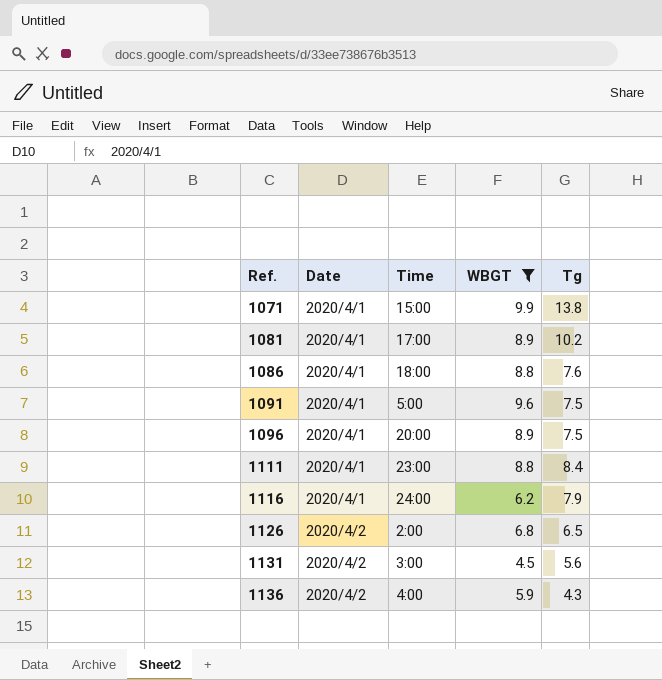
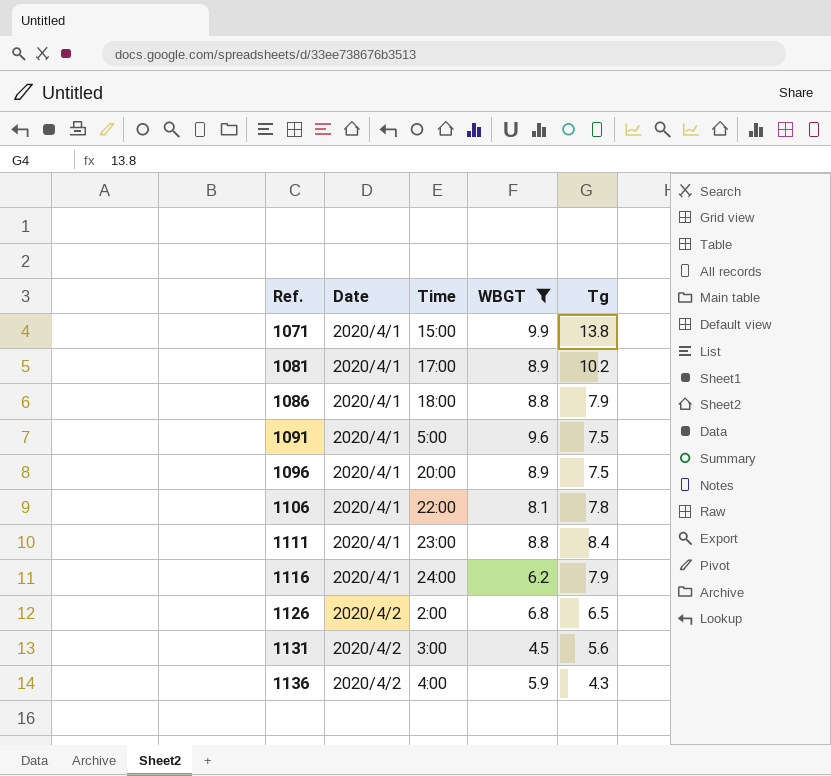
1086 | Tg: 7.6 -> 7.9
row 1106: none -> 2020/4/1 | 22:00 | 8.1 | 7.8

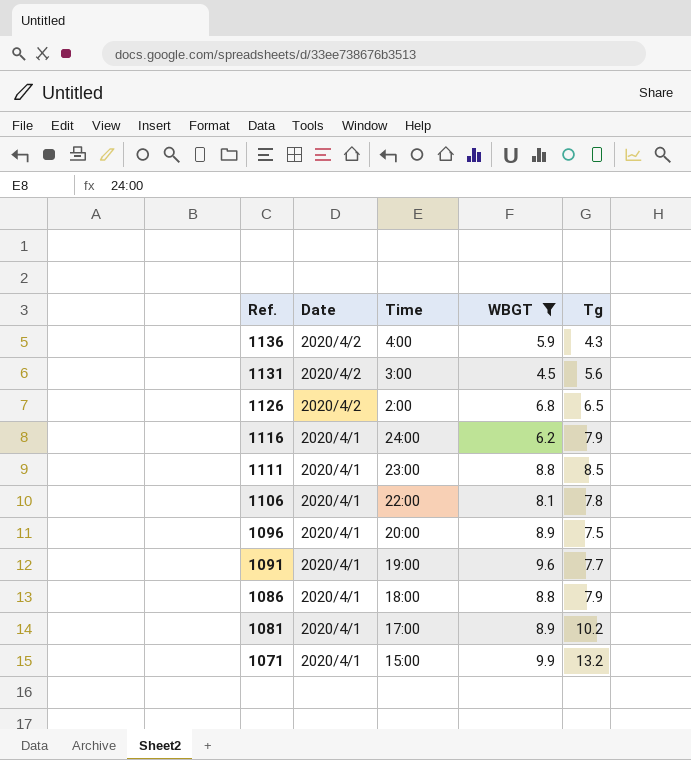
row order: Ref. ascending -> Ref. descending
1111 | Tg: 8.4 -> 8.5
1091 | Time: 5:00 -> 19:00
1091 | Tg: 7.5 -> 7.7
1071 | Tg: 13.8 -> 13.2

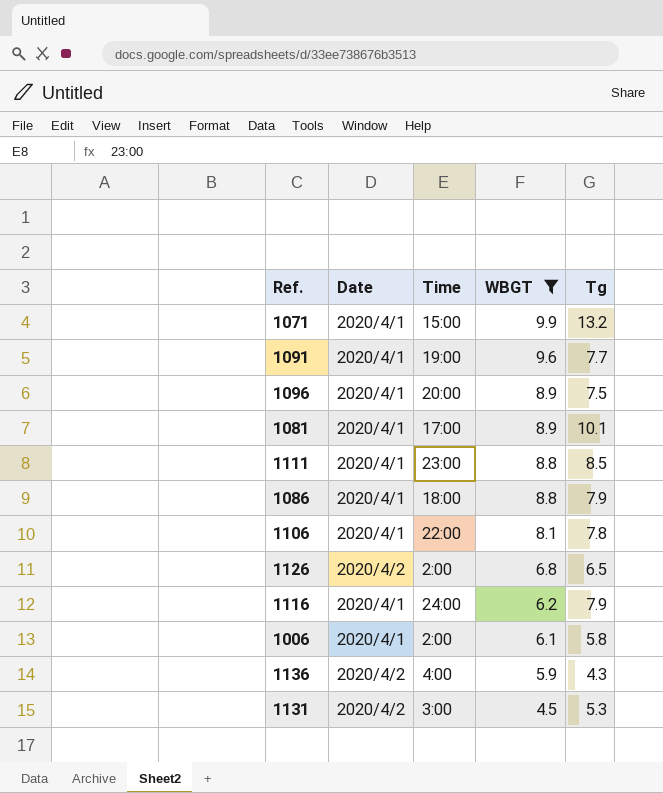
row order: Ref. descending -> WBGT descending
1081 | Tg: 10.2 -> 10.1
row 1006: none -> 2020/4/1 | 2:00 | 6.1 | 5.8
1131 | Tg: 5.6 -> 5.3

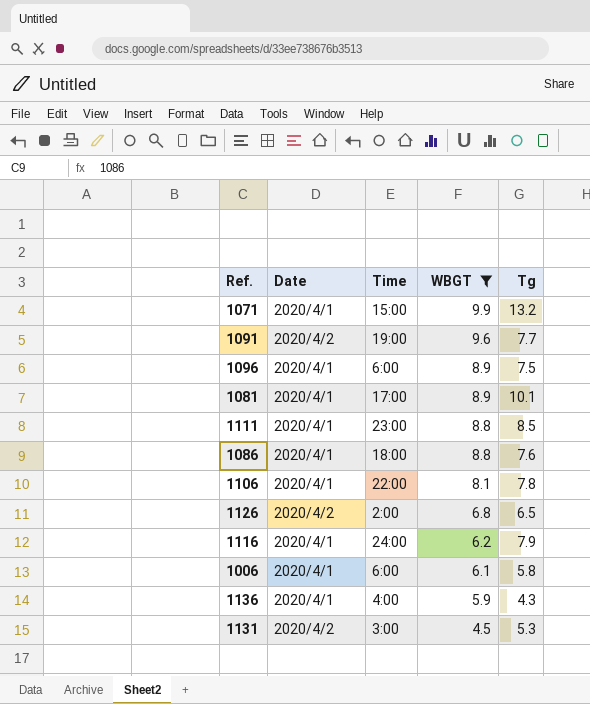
1091 | Date: 2020/4/1 -> 2020/4/2
1096 | Time: 20:00 -> 6:00
1086 | Tg: 7.9 -> 7.6
1006 | Time: 2:00 -> 6:00
1136 | Date: 2020/4/2 -> 2020/4/1

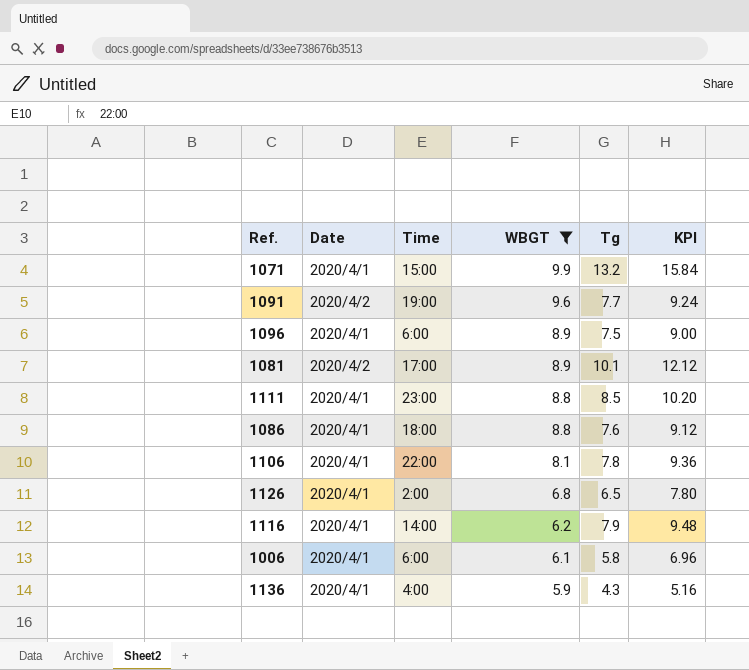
column KPI | formula: none -> [Tg] * 1.2
row 1131: 2020/4/2 | 3:00 | 4.5 | 5.3 -> none
1081 | Date: 2020/4/1 -> 2020/4/2
1126 | Date: 2020/4/2 -> 2020/4/1
1116 | Time: 24:00 -> 14:00

